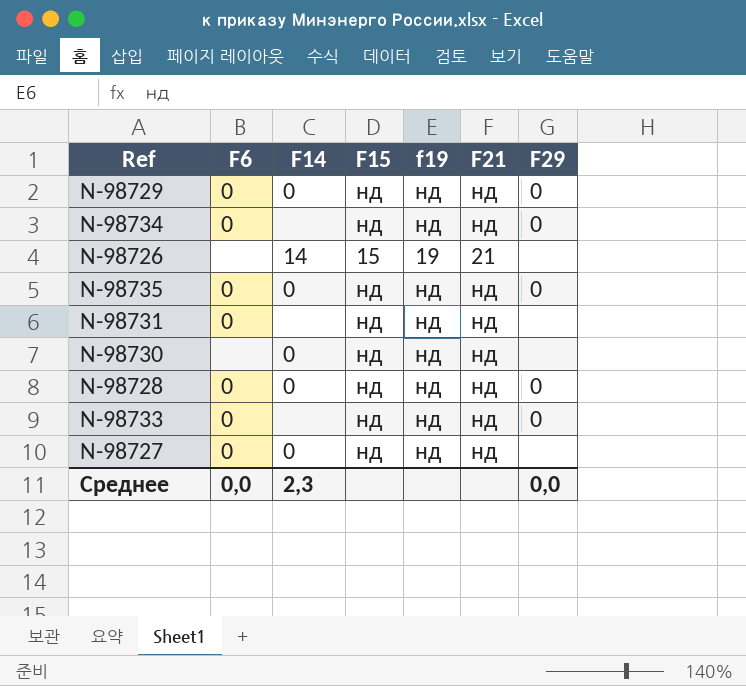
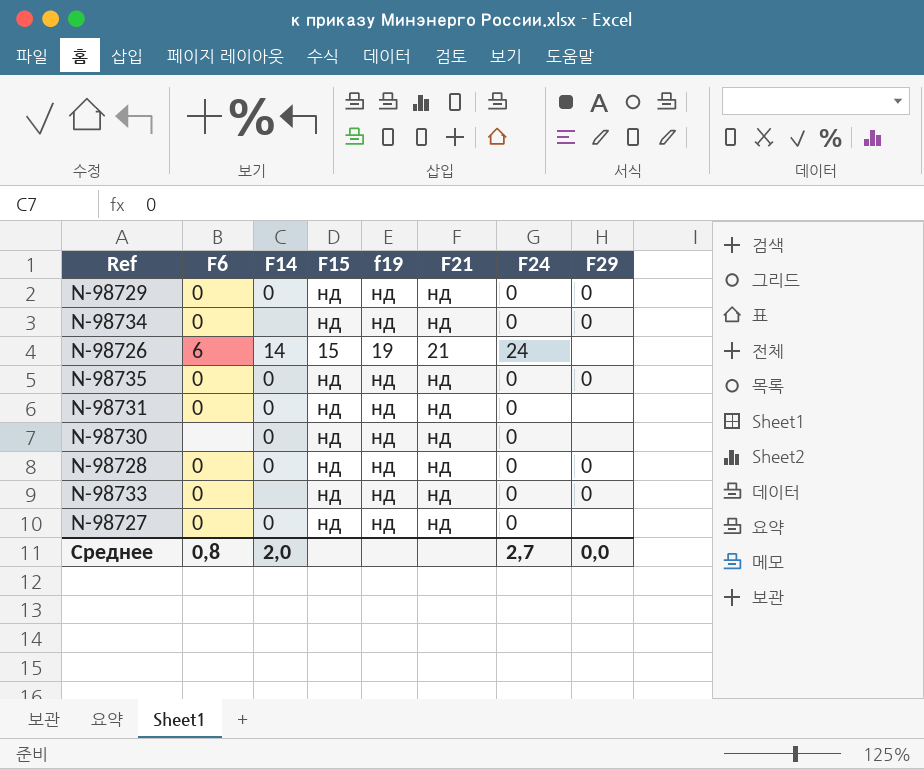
column F24 | position: none -> 7
N-98726 | F6: none -> 6
N-98731 | F14: none -> 0
Среднее | F6: 0,0 -> 0,8
Среднее | F14: 2,3 -> 2,0

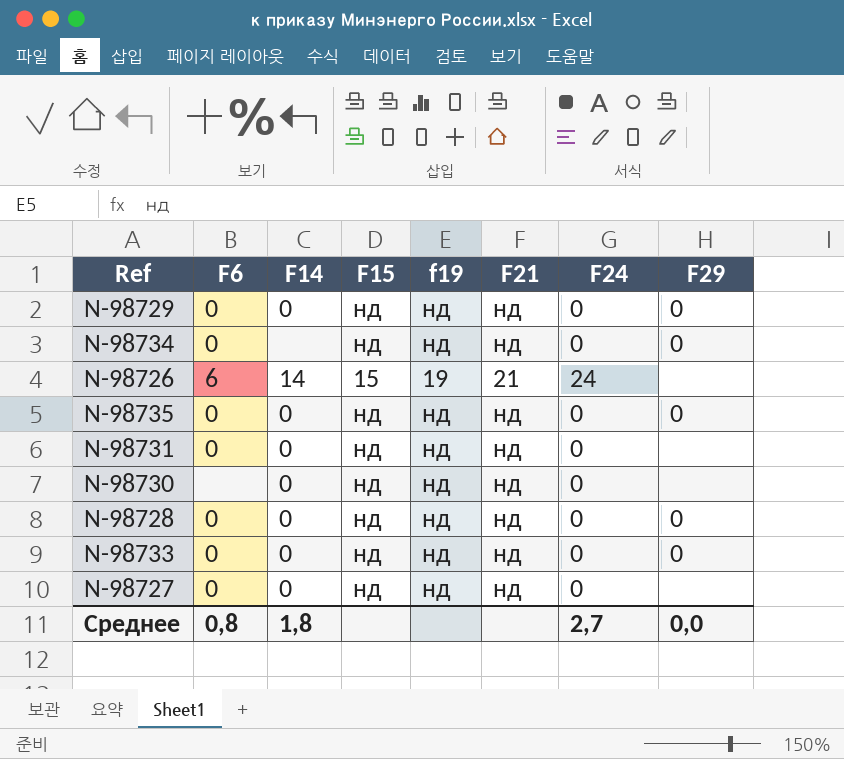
N-98733 | F14: none -> 0
Среднее | F14: 2,0 -> 1,8

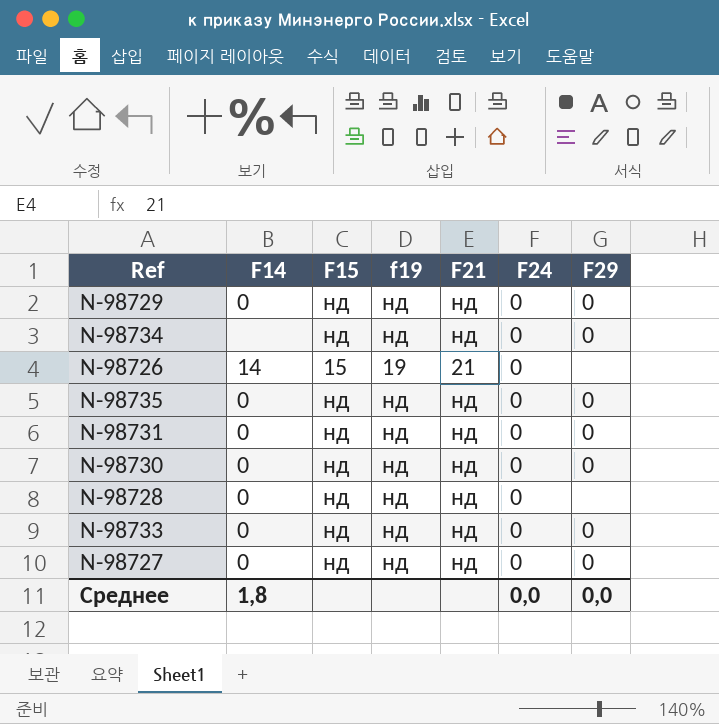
column F6 | position: 2 -> none
N-98726 | F24: 24 -> 0
N-98731 | F29: none -> 0
N-98730 | F29: none -> 0
N-98728 | F29: 0 -> none
N-98727 | F29: none -> 0
Среднее | F24: 2,7 -> 0,0

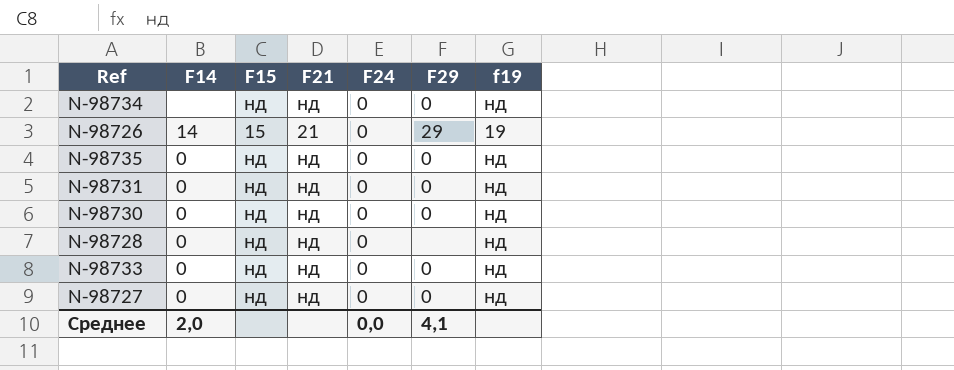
column f19 | position: 4 -> 7
row N-98729: 0 | нд | нд | нд | 0 | 0 -> none
N-98726 | F29: none -> 29
Среднее | F14: 1,8 -> 2,0
Среднее | F29: 0,0 -> 4,1

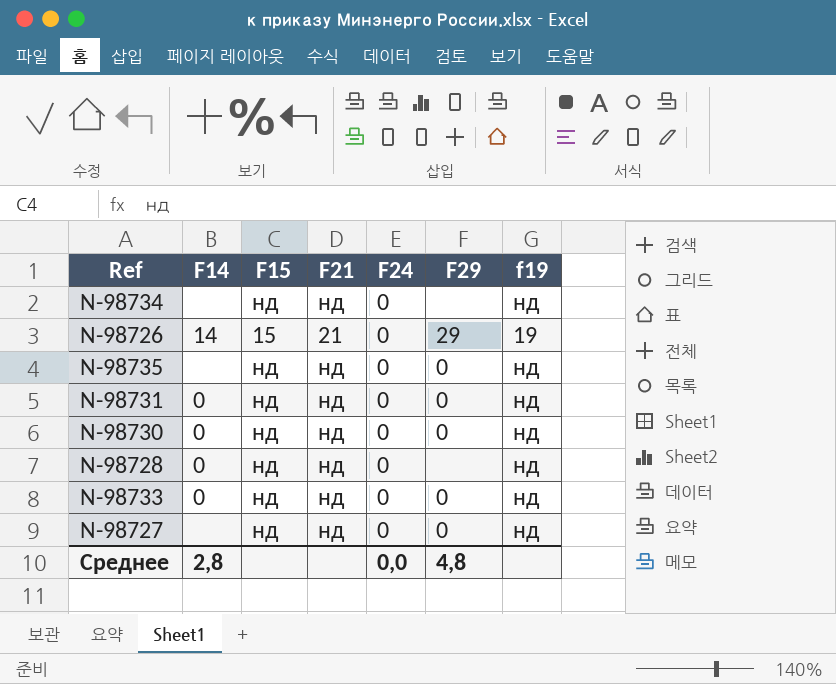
N-98734 | F29: 0 -> none
N-98735 | F14: 0 -> none
N-98727 | F14: 0 -> none
Среднее | F14: 2,0 -> 2,8
Среднее | F29: 4,1 -> 4,8

